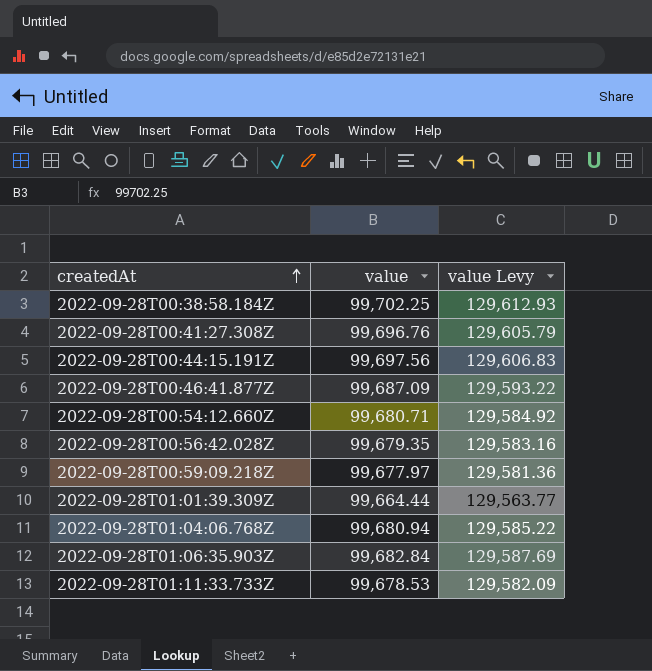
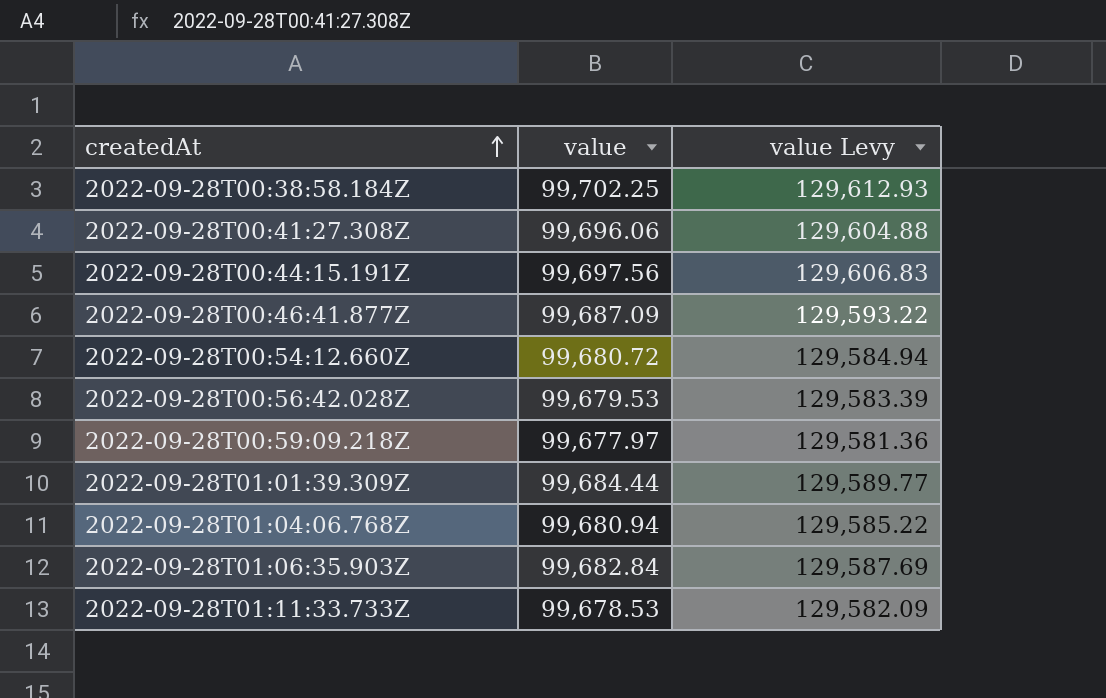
2022-09-28T00:41:27.308Z | value: 99,696.76 -> 99,696.06
2022-09-28T00:41:27.308Z | value Levy: 129,605.79 -> 129,604.88
2022-09-28T00:54:12.660Z | value: 99,680.71 -> 99,680.72
2022-09-28T00:54:12.660Z | value Levy: 129,584.92 -> 129,584.94
2022-09-28T00:56:42.028Z | value: 99,679.35 -> 99,679.53
2022-09-28T00:56:42.028Z | value Levy: 129,583.16 -> 129,583.39
2022-09-28T01:01:39.309Z | value: 99,664.44 -> 99,684.44
2022-09-28T01:01:39.309Z | value Levy: 129,563.77 -> 129,589.77

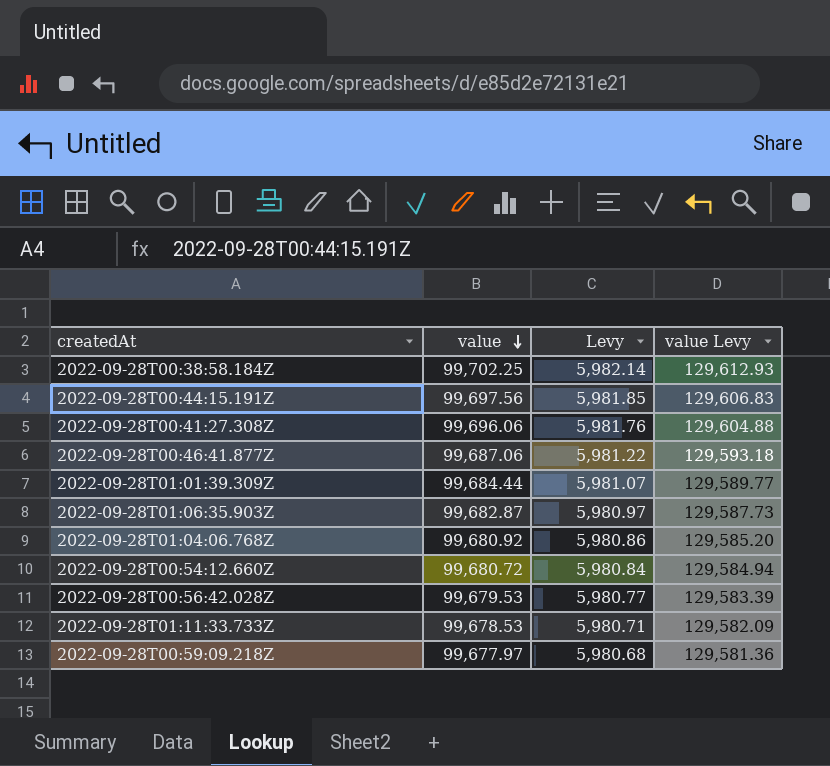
row order: createdAt ascending -> value descending
column Levy | formula: none -> [value] * 0.06
2022-09-28T00:46:41.877Z | value: 99,687.09 -> 99,687.06
2022-09-28T00:46:41.877Z | value Levy: 129,593.22 -> 129,593.18
2022-09-28T01:06:35.903Z | value: 99,682.84 -> 99,682.87
2022-09-28T01:06:35.903Z | value Levy: 129,587.69 -> 129,587.73
2022-09-28T01:04:06.768Z | value: 99,680.94 -> 99,680.92
2022-09-28T01:04:06.768Z | value Levy: 129,585.22 -> 129,585.20

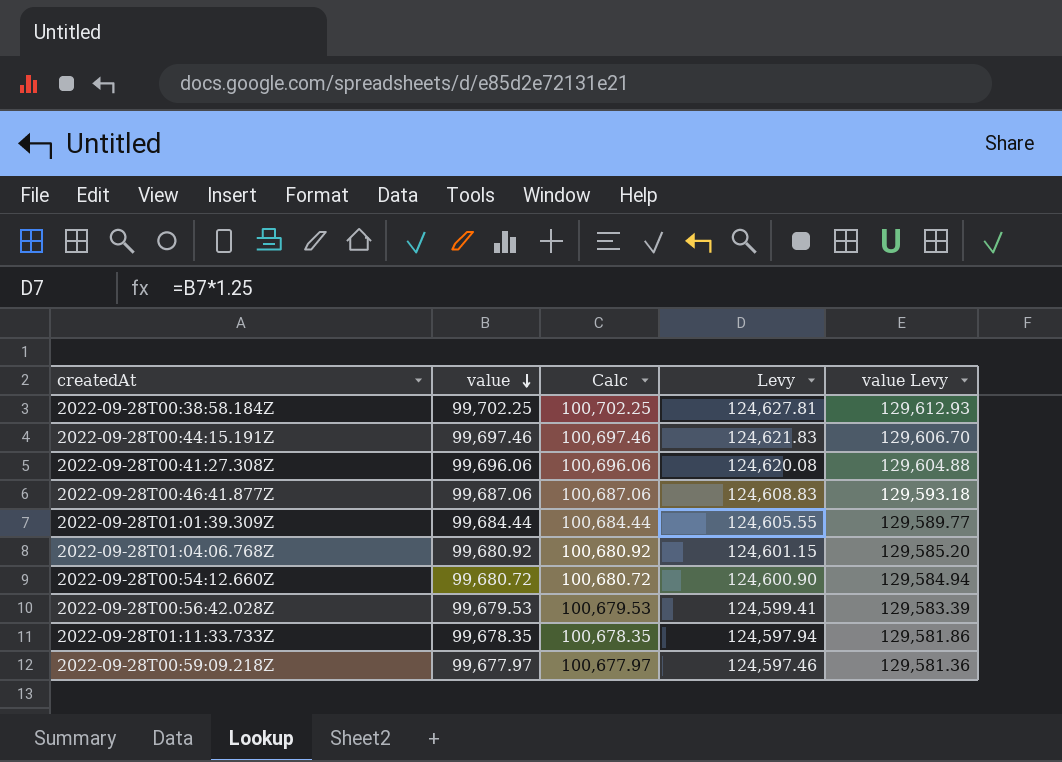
column Calc | formula: none -> [value] + 1000
column Levy | formula: [value] * 0.06 -> [value] * 1.25
row 2022-09-28T01:06:35.903Z: 99,682.87 | 5,980.97 | 129,587.73 -> none
2022-09-28T00:44:15.191Z | value: 99,697.56 -> 99,697.46
2022-09-28T00:44:15.191Z | value Levy: 129,606.83 -> 129,606.70
2022-09-28T01:11:33.733Z | value: 99,678.53 -> 99,678.35
2022-09-28T01:11:33.733Z | value Levy: 129,582.09 -> 129,581.86

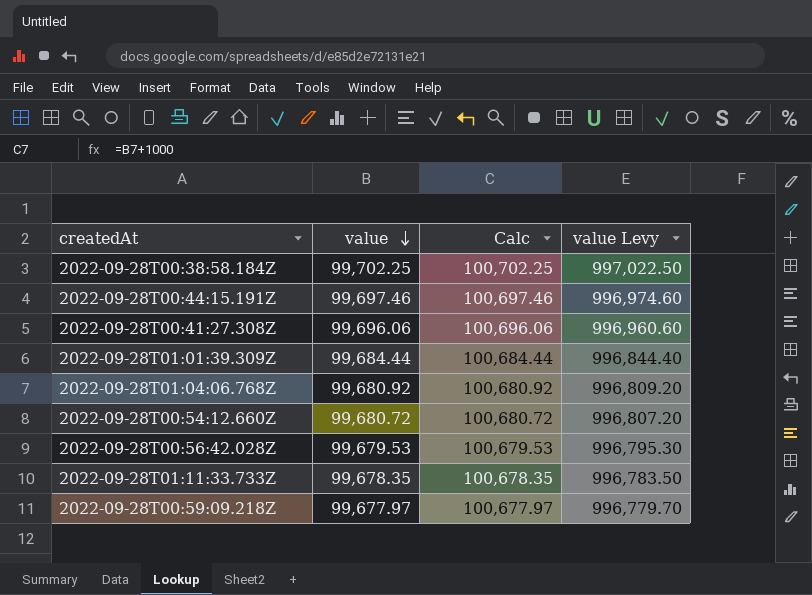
column Levy | formula: [value] * 1.25 -> none
column value Levy | formula: [value] * 1.3 -> [value] * 10
row 2022-09-28T00:46:41.877Z: 99,687.06 | 100,687.06 | 124,608.83 | 129,593.18 -> none

